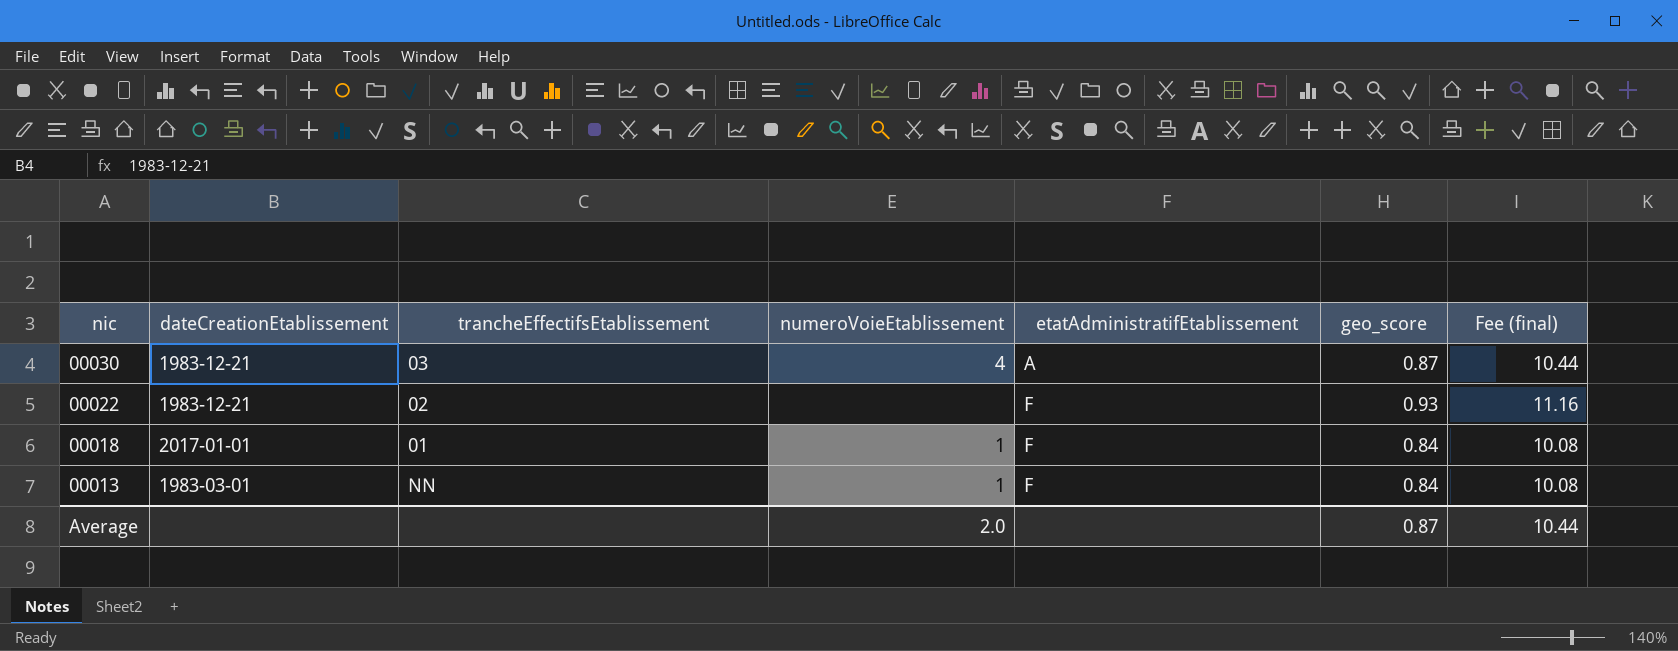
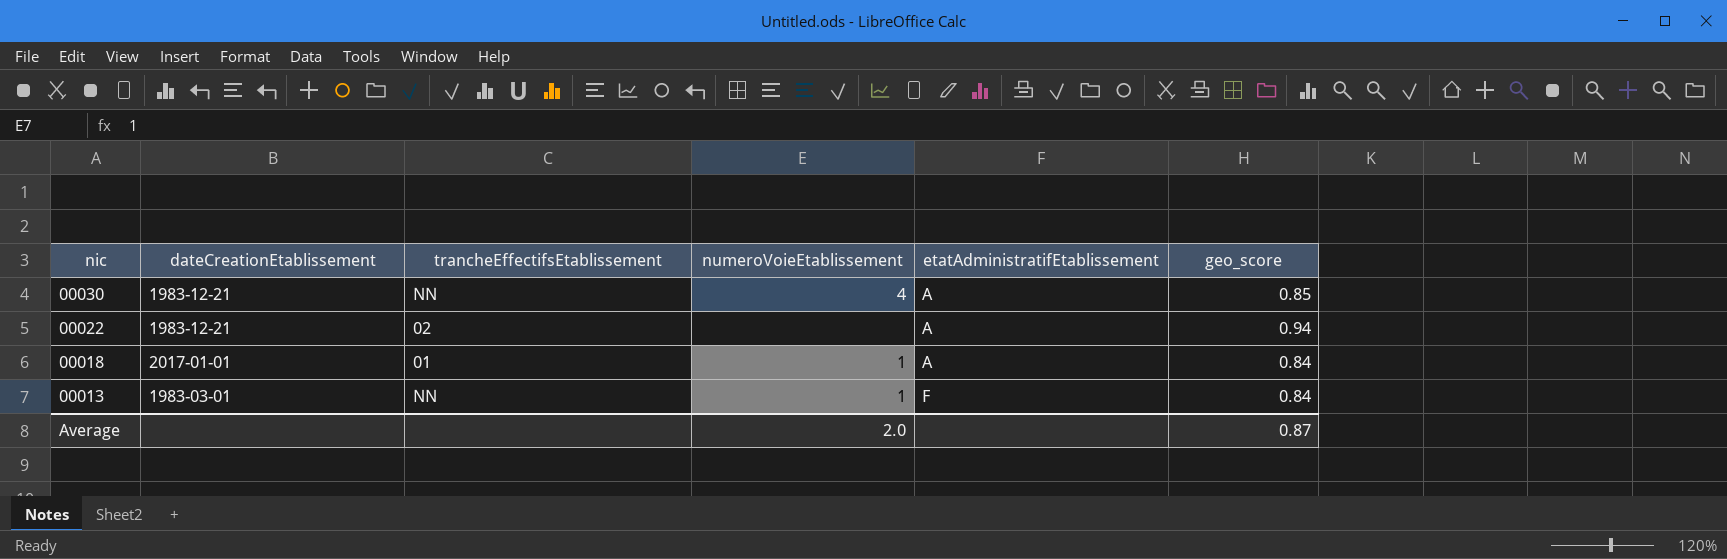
column Fee (final) | formula: [geo_score] * 12 -> none
00030 | trancheEffectifsEtablissement: 03 -> NN
00030 | geo_score: 0.87 -> 0.85
00022 | etatAdministratifEtablissement: F -> A
00022 | geo_score: 0.93 -> 0.94
00018 | etatAdministratifEtablissement: F -> A

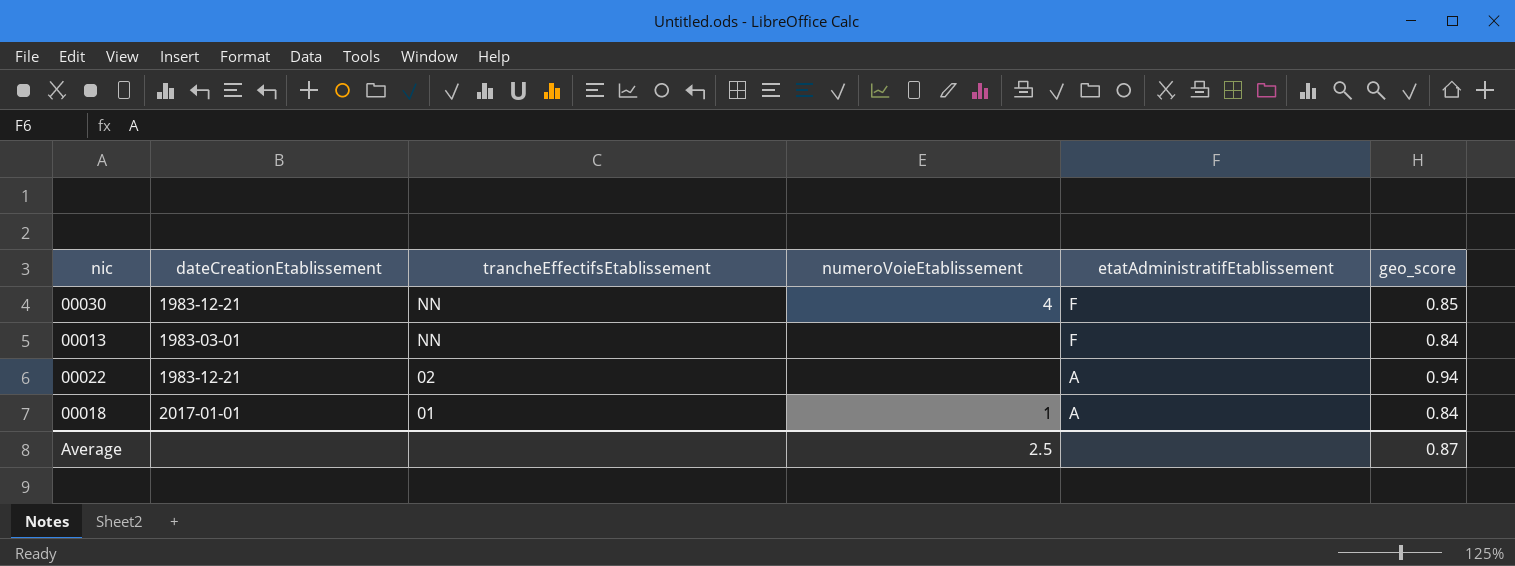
row order: nic descending -> trancheEffectifsEtablissement descending
00030 | etatAdministratifEtablissement: A -> F
00013 | numeroVoieEtablissement: 1 -> none
Average | numeroVoieEtablissement: 2.0 -> 2.5

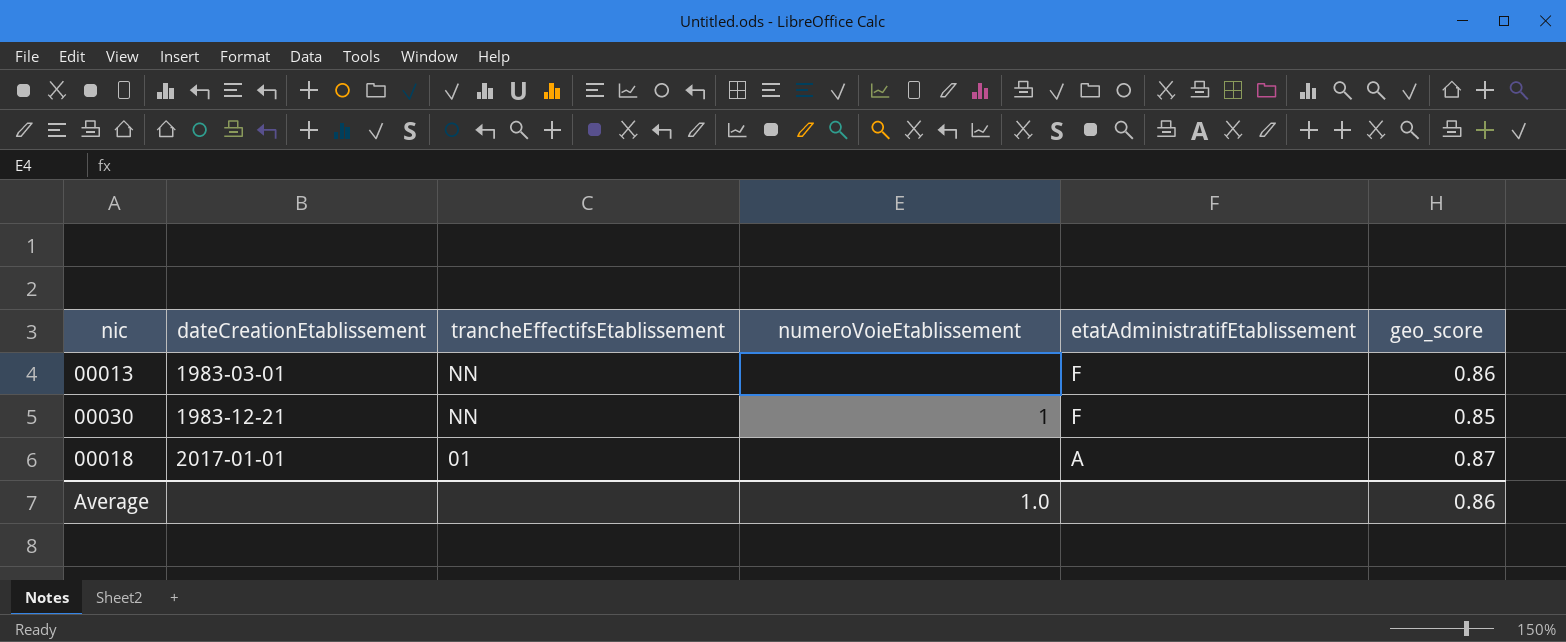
row order: trancheEffectifsEtablissement descending -> dateCreationEtablissement ascending
row 00022: 1983-12-21 | 02 | none | A | 0.94 -> none
00013 | geo_score: 0.84 -> 0.86
00030 | numeroVoieEtablissement: 4 -> 1
00018 | numeroVoieEtablissement: 1 -> none
00018 | geo_score: 0.84 -> 0.87
Average | numeroVoieEtablissement: 2.5 -> 1.0
Average | geo_score: 0.87 -> 0.86

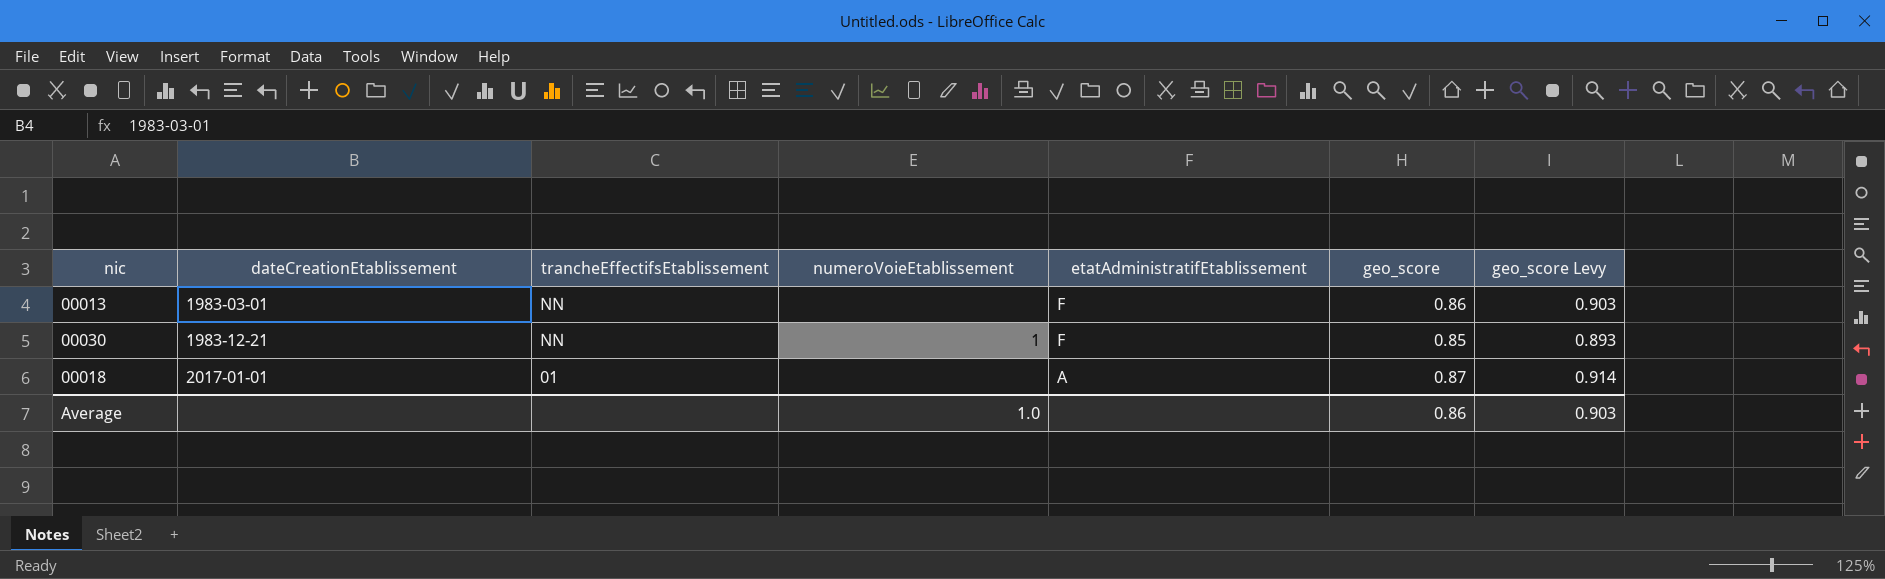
column geo_score Levy | formula: none -> [geo_score] * 1.05

